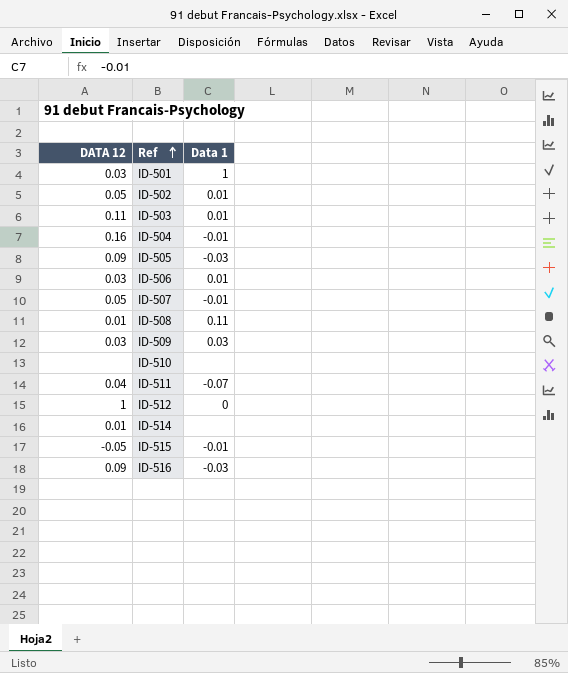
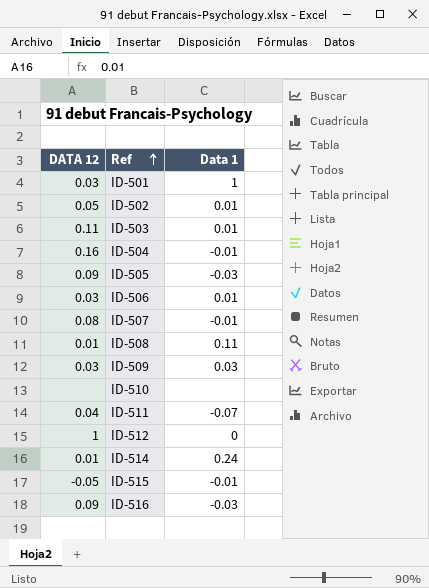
ID-507 | DATA 12: 0.05 -> 0.08
ID-514 | Data 1: none -> 0.24

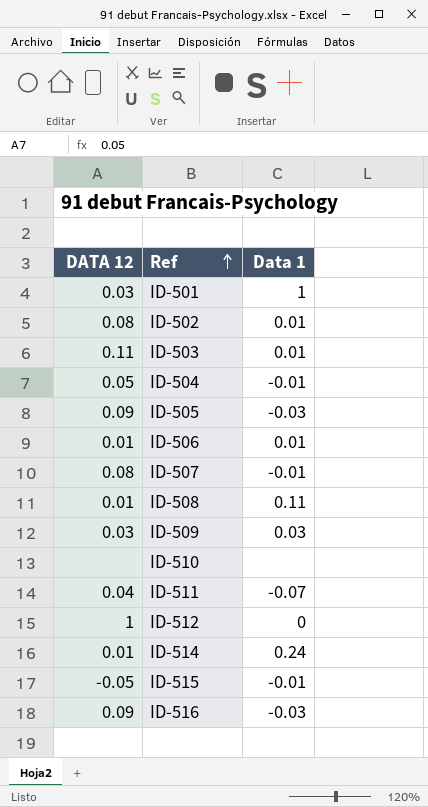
ID-502 | DATA 12: 0.05 -> 0.08
ID-504 | DATA 12: 0.16 -> 0.05
ID-506 | DATA 12: 0.03 -> 0.01

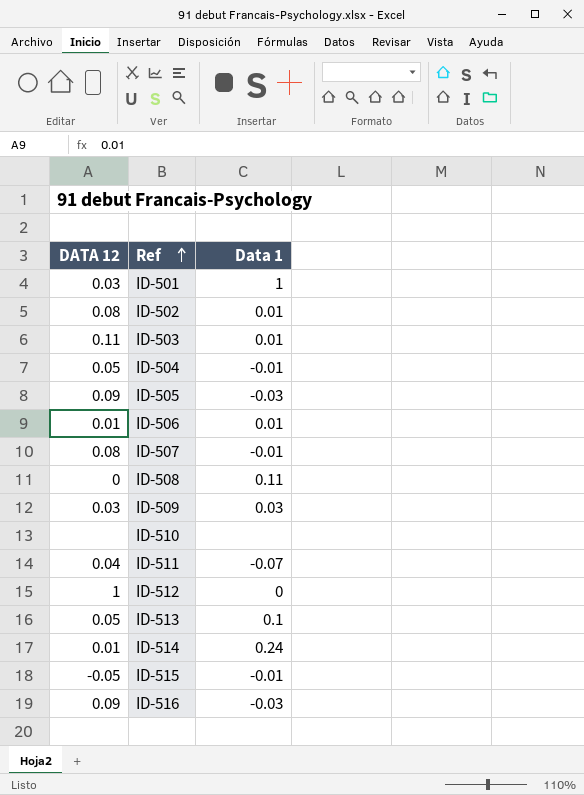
ID-508 | DATA 12: 0.01 -> 0
row ID-513: none -> 0.05 | 0.1

